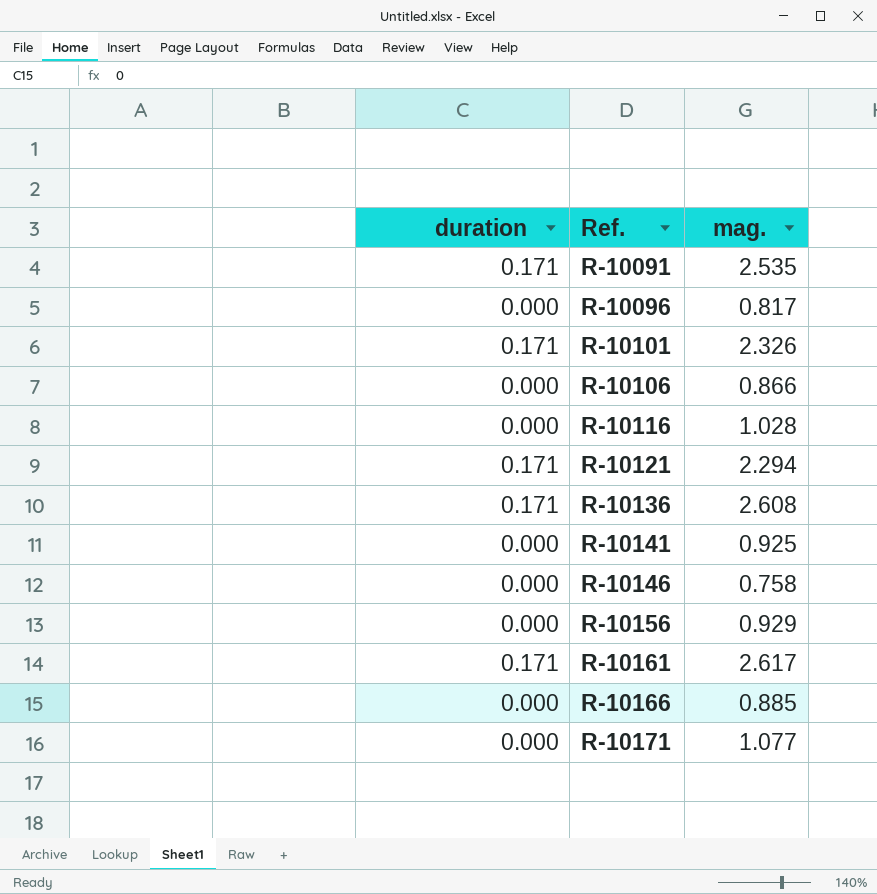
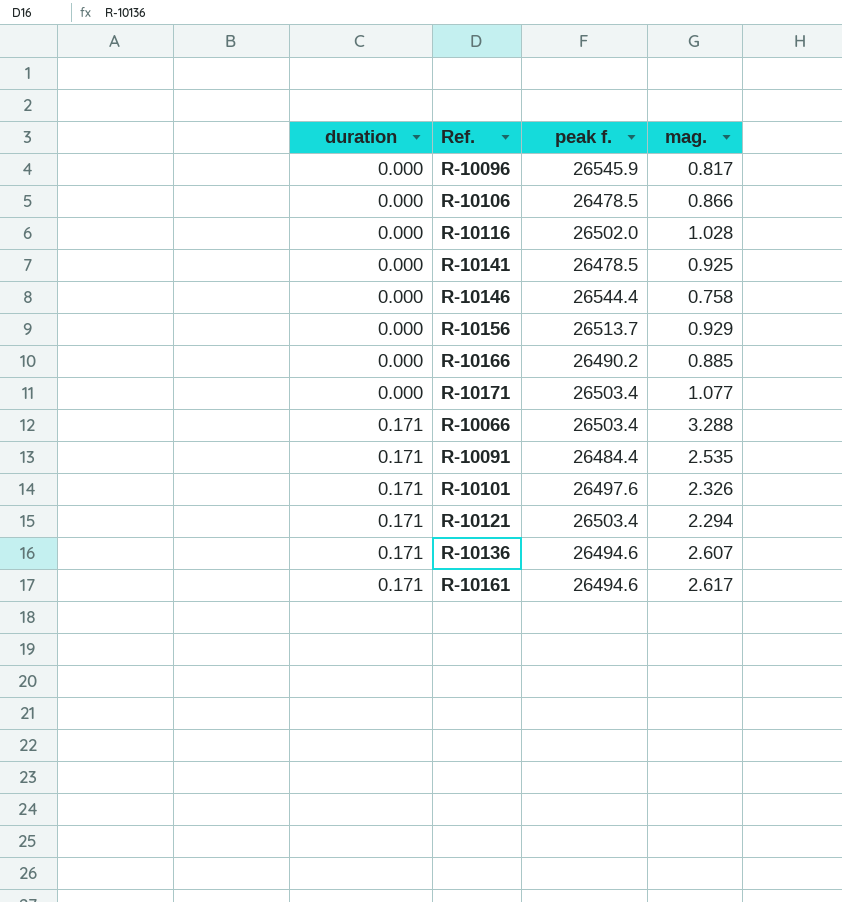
row order: Ref. ascending -> duration ascending
column peak f. | position: none -> 3
row R-10066: none -> 0.171 | 26503.4 | 3.288
R-10136 | mag.: 2.608 -> 2.607

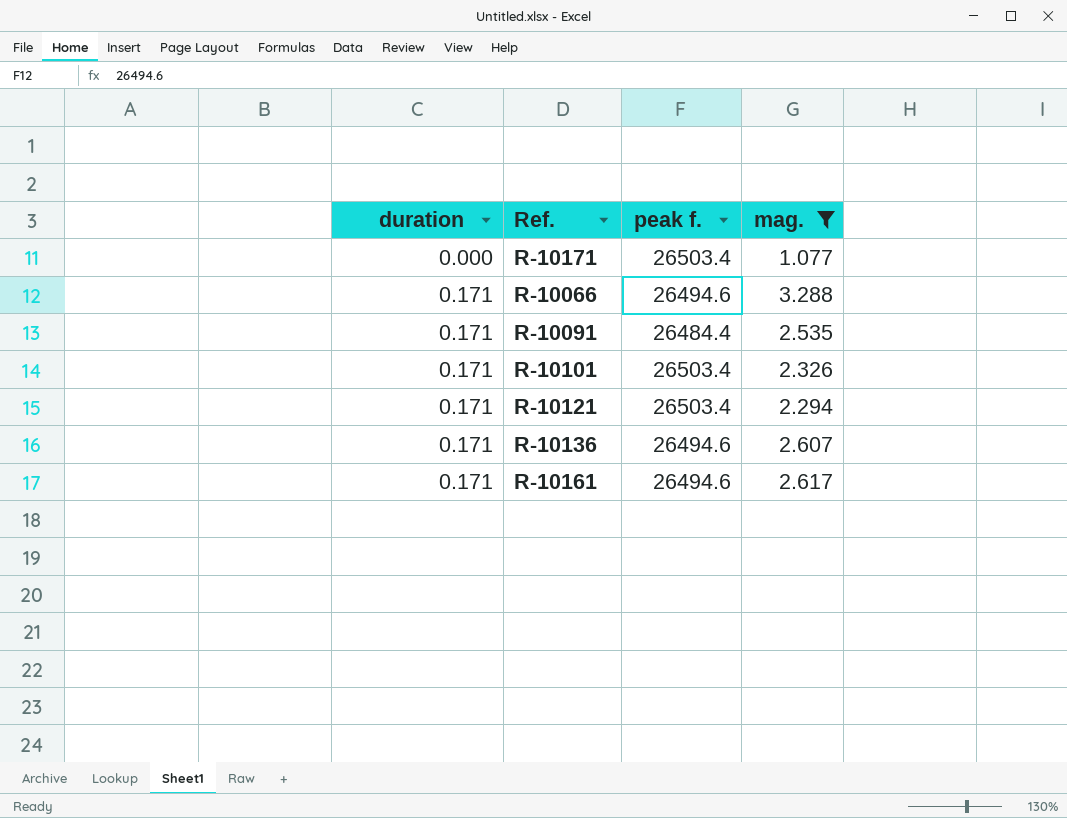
filter: none -> mag. >= 1.077
R-10066 | peak f.: 26503.4 -> 26494.6
R-10101 | peak f.: 26497.6 -> 26503.4

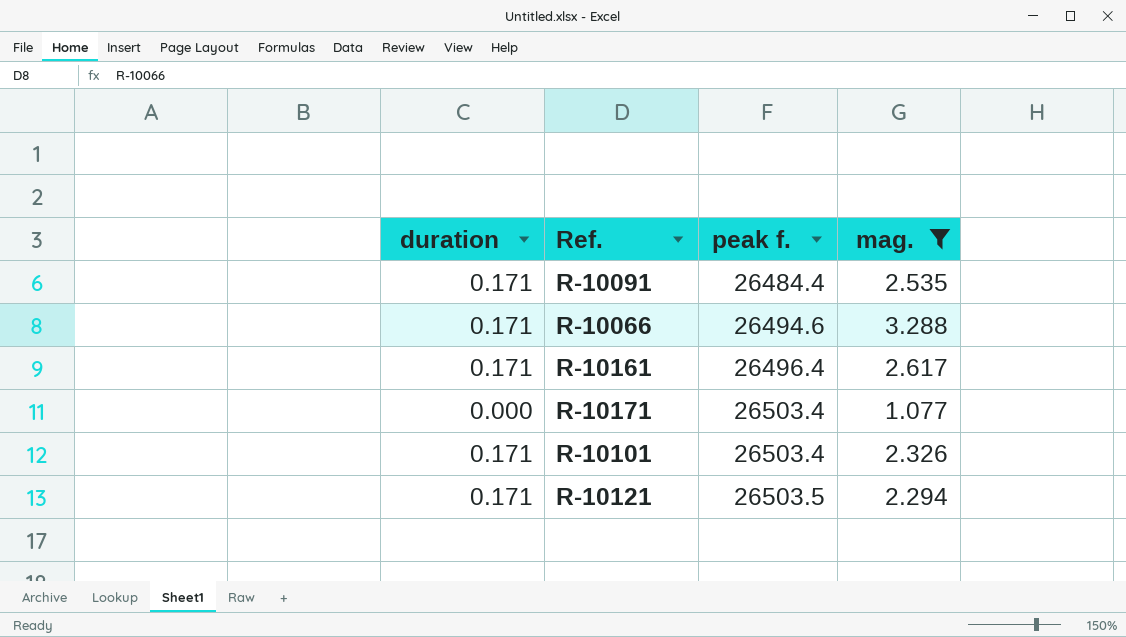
row order: duration ascending -> peak f. ascending
row R-10136: 0.171 | 26494.6 | 2.607 -> none
R-10161 | peak f.: 26494.6 -> 26496.4
R-10121 | peak f.: 26503.4 -> 26503.5

